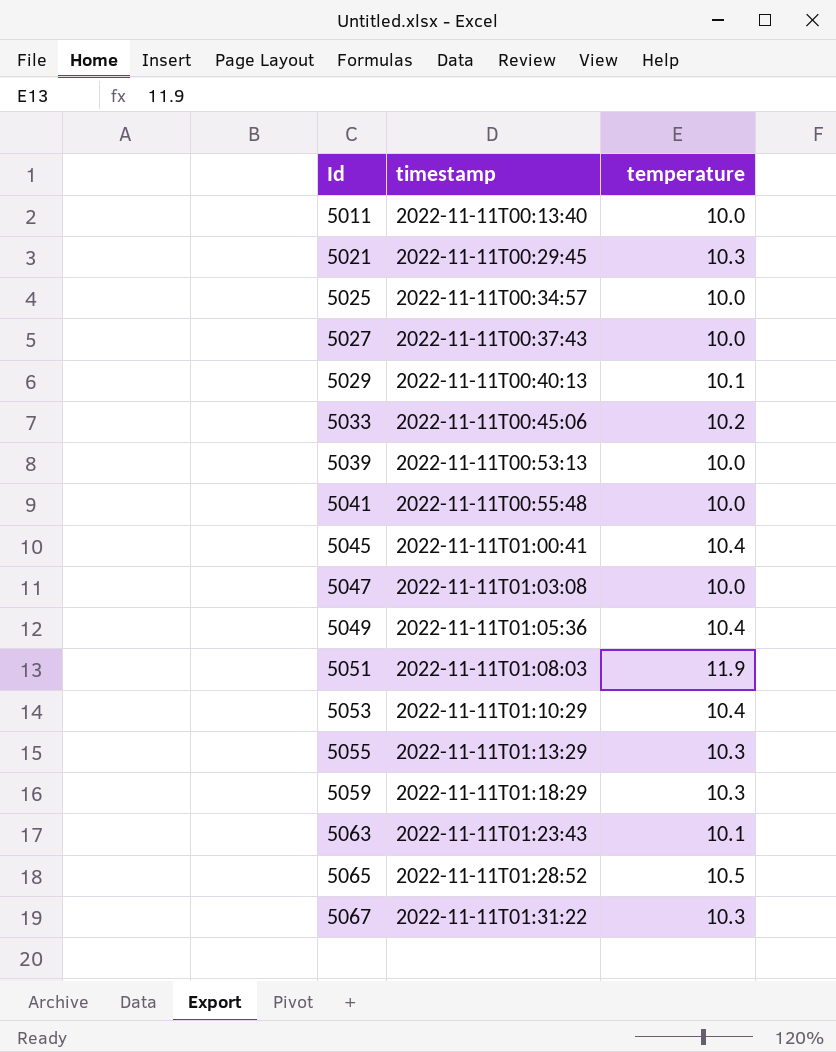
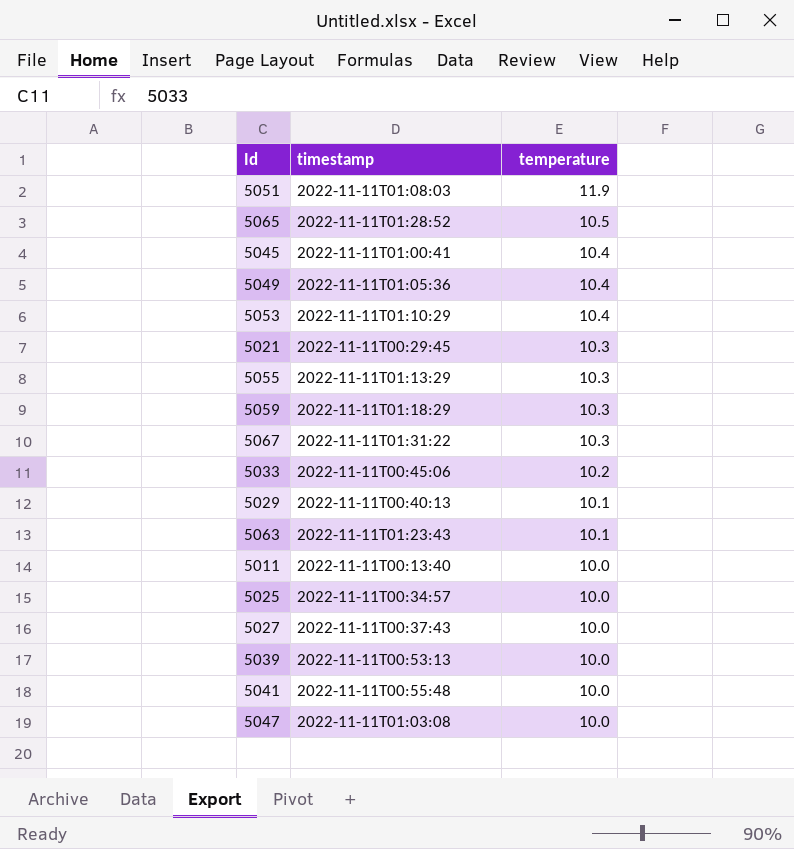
row order: Id ascending -> temperature descending

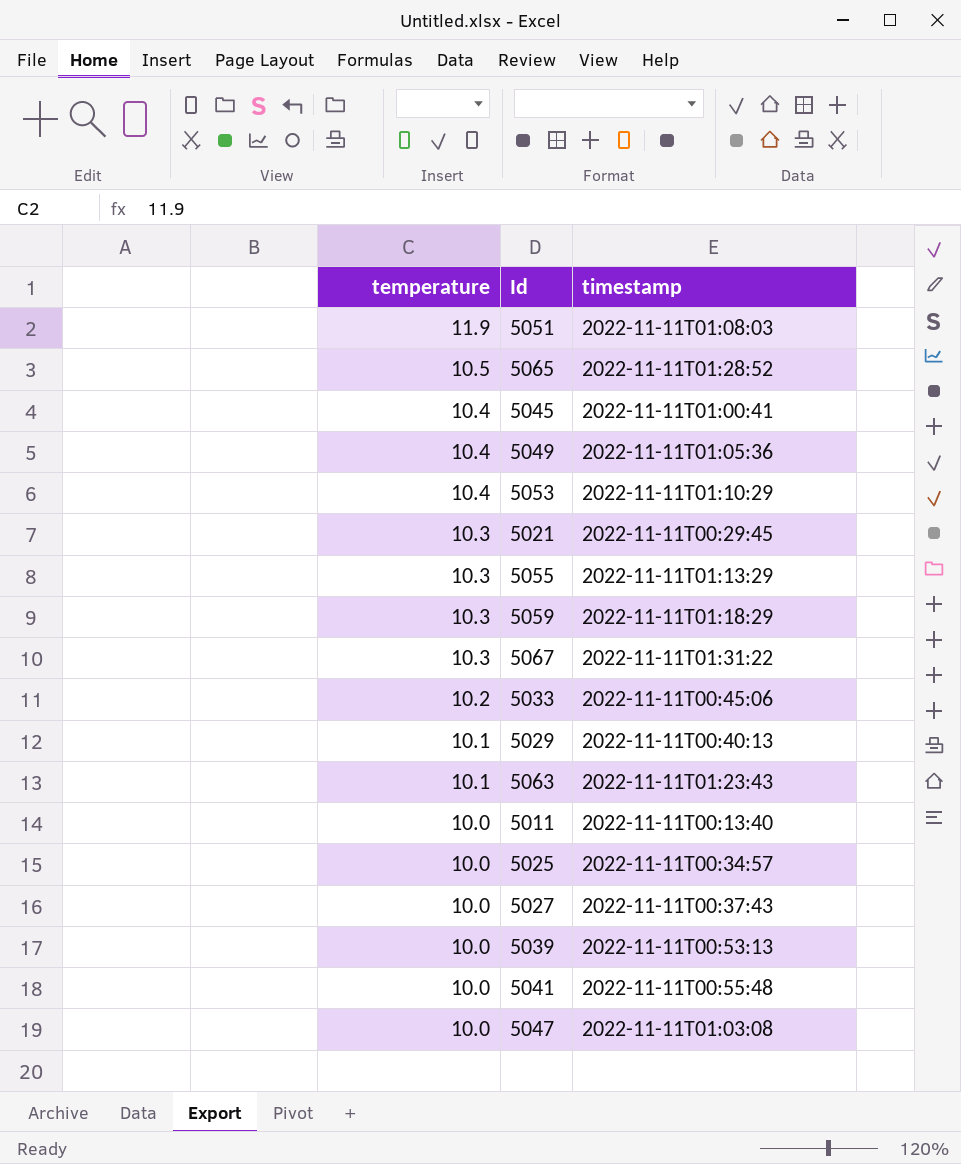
column temperature | position: 3 -> 1

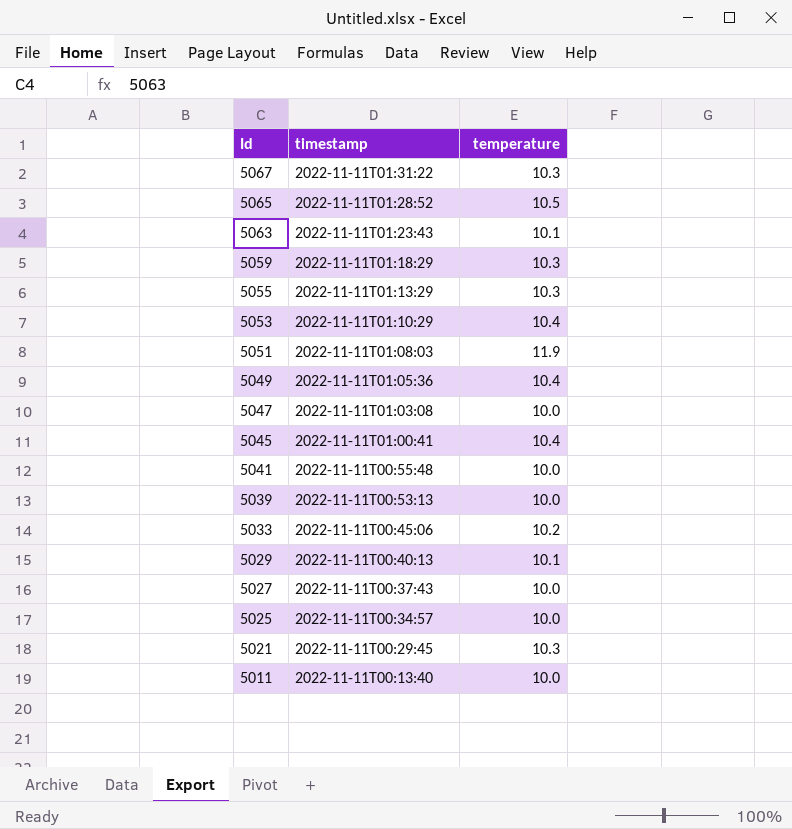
row order: temperature descending -> Id descending
column temperature | position: 1 -> 3

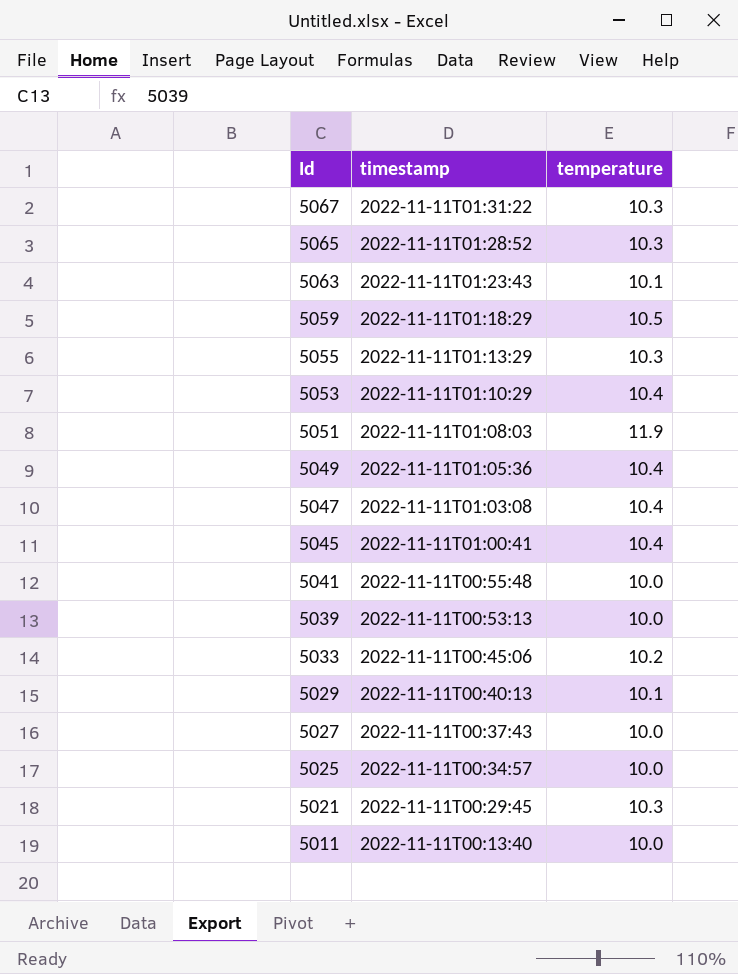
5065 | temperature: 10.5 -> 10.3
5059 | temperature: 10.3 -> 10.5
5047 | temperature: 10.0 -> 10.4

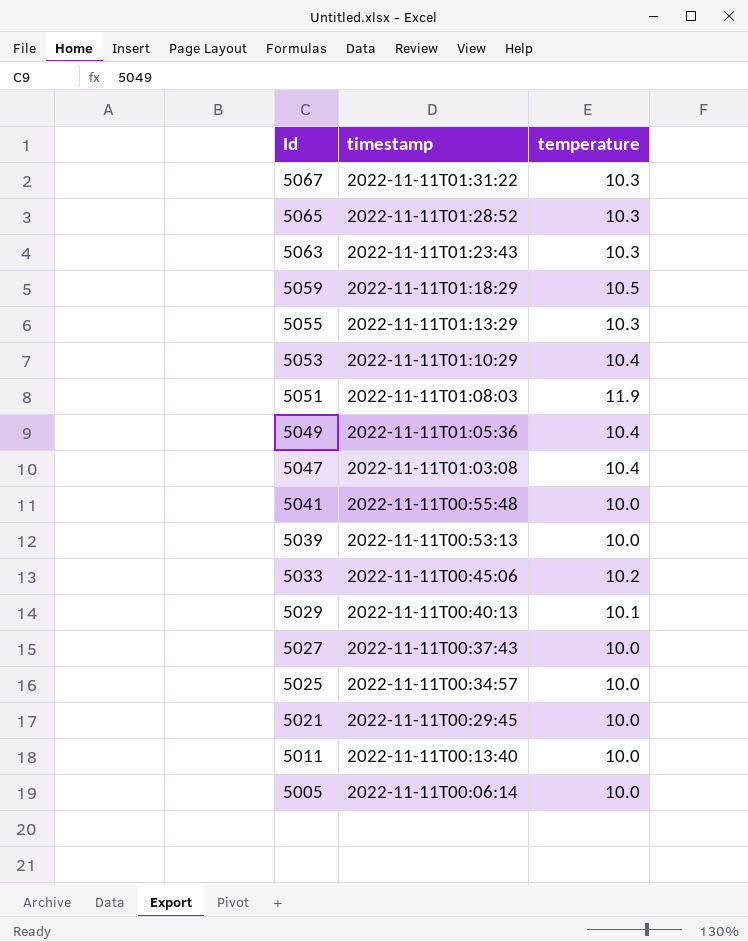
row 5045: 2022-11-11T01:00:41 | 10.4 -> none
5063 | temperature: 10.1 -> 10.3
5021 | temperature: 10.3 -> 10.0
row 5005: none -> 2022-11-11T00:06:14 | 10.0

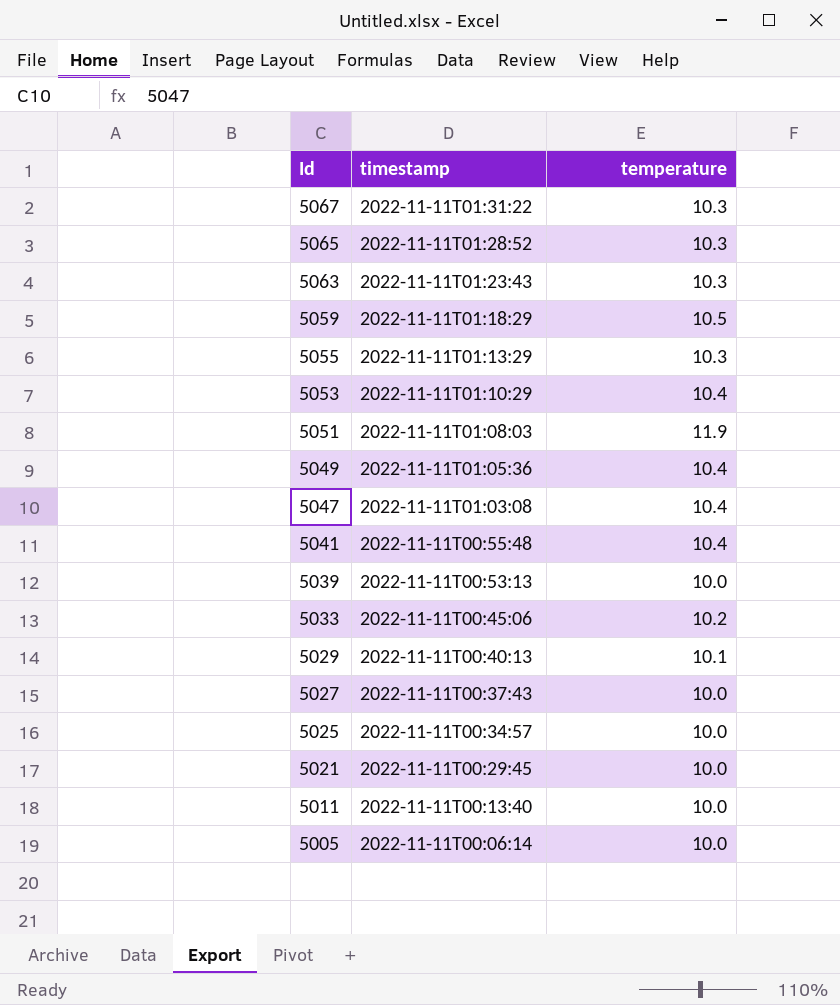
5041 | temperature: 10.0 -> 10.4

